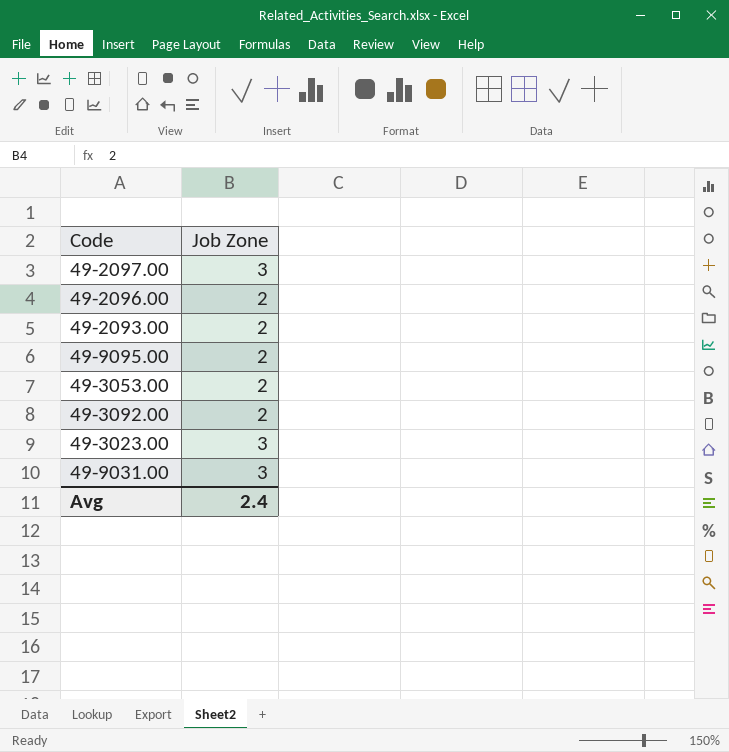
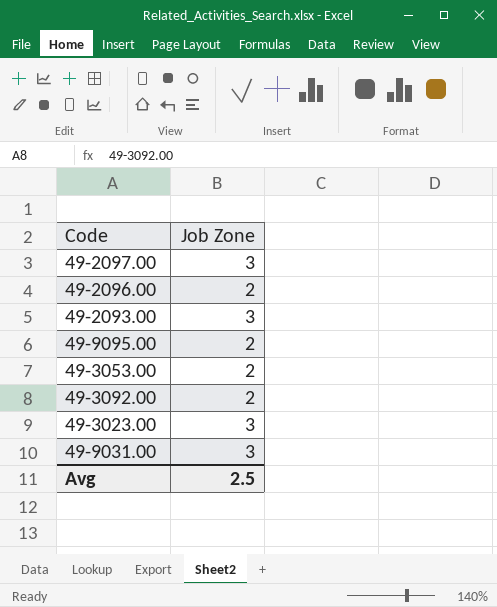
49-2093.00 | Job Zone: 2 -> 3
Avg | Job Zone: 2.4 -> 2.5

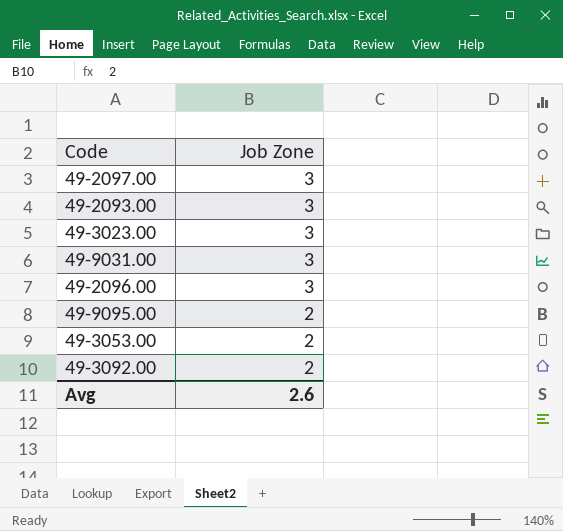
row order: none -> Job Zone descending
49-2096.00 | Job Zone: 2 -> 3
Avg | Job Zone: 2.5 -> 2.6

